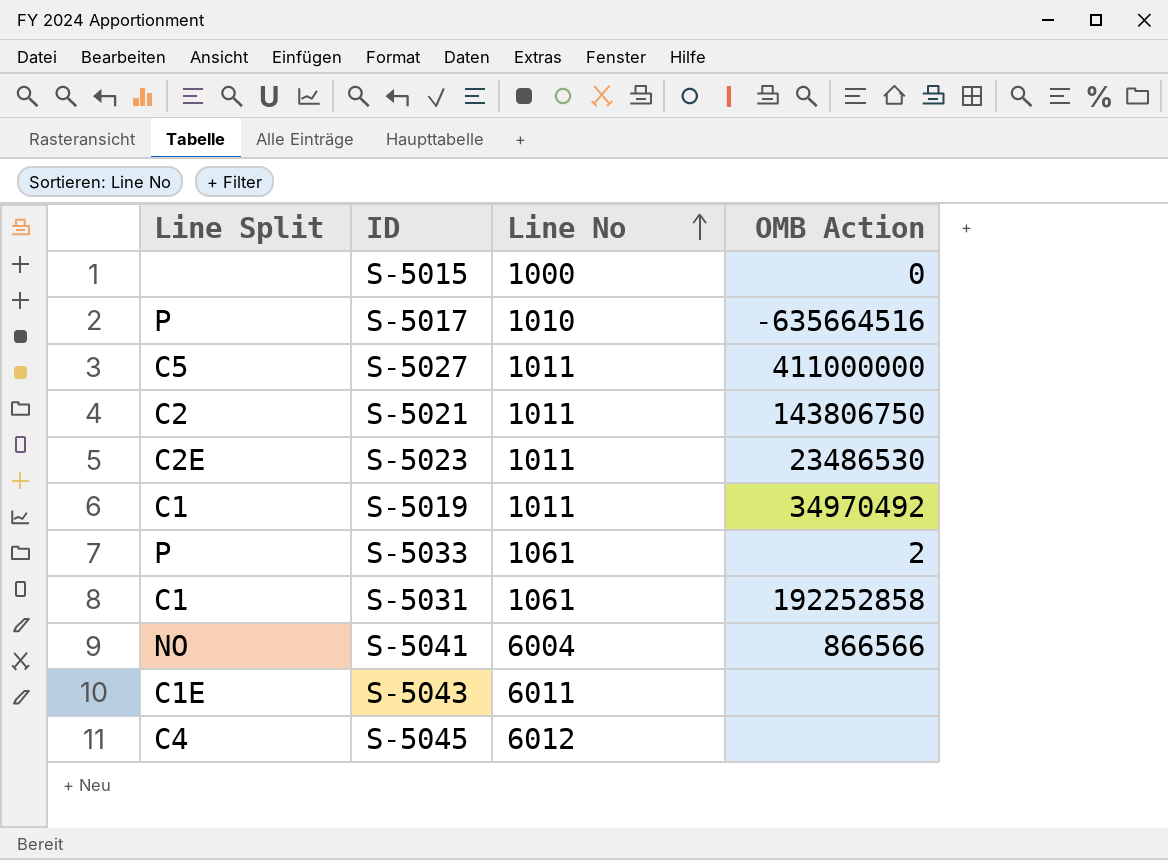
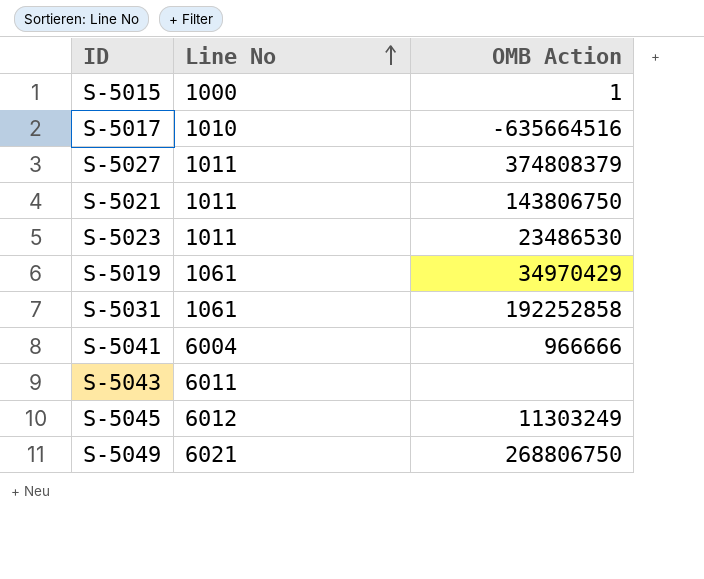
column Line Split | position: 1 -> none
row S-5033: P | 1061 | 2 -> none
S-5015 | OMB Action: 0 -> 1
S-5027 | OMB Action: 411000000 -> 374808379
S-5019 | Line No: 1011 -> 1061
S-5019 | OMB Action: 34970492 -> 34970429
S-5041 | OMB Action: 866566 -> 966666
S-5045 | OMB Action: none -> 11303249
row S-5049: none -> 6021 | 268806750

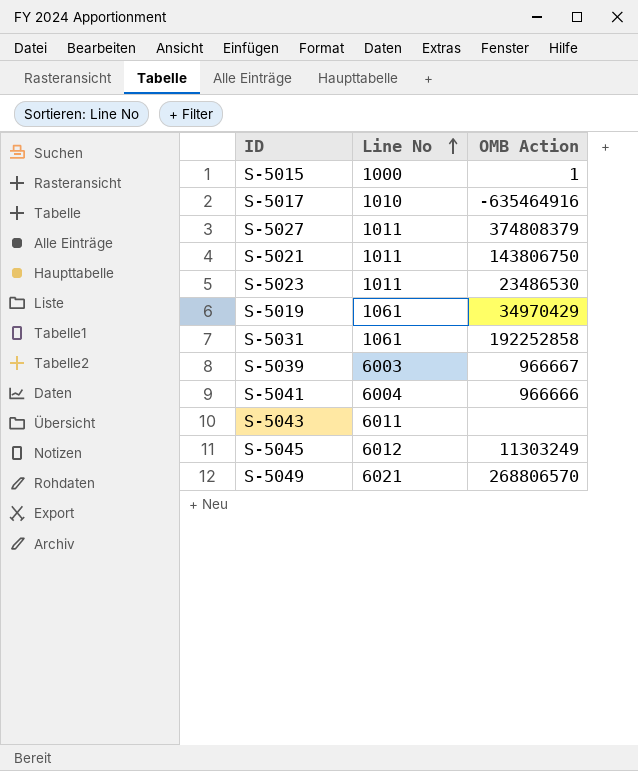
S-5017 | OMB Action: -635664516 -> -635464916
row S-5039: none -> 6003 | 966667
S-5049 | OMB Action: 268806750 -> 268806570

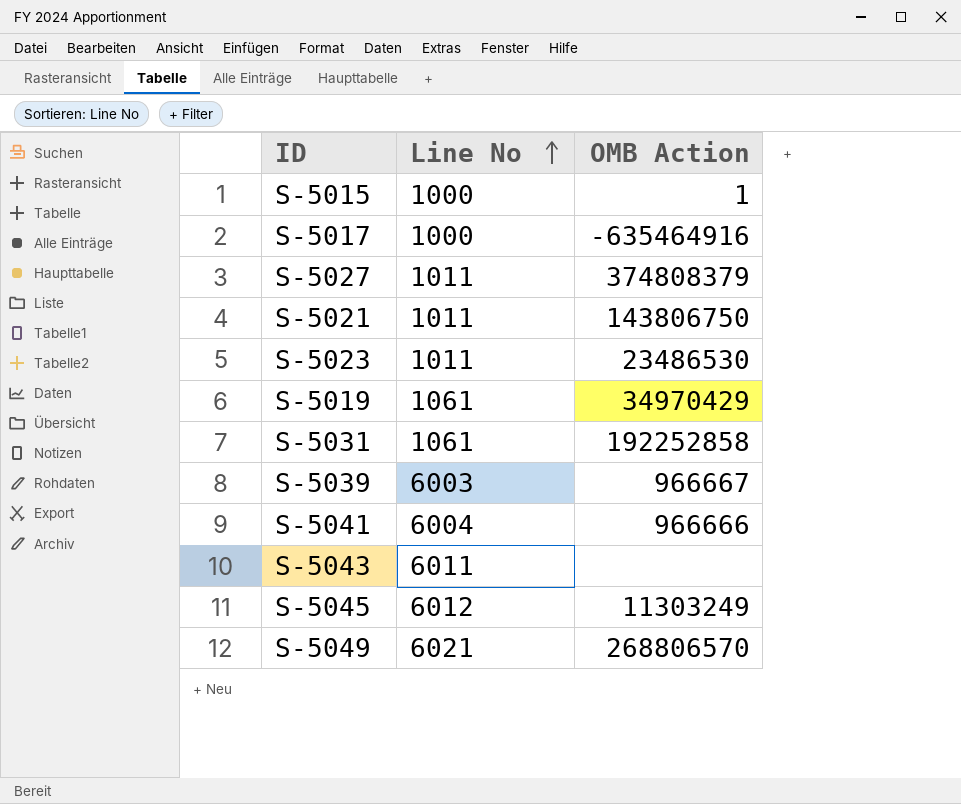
S-5017 | Line No: 1010 -> 1000

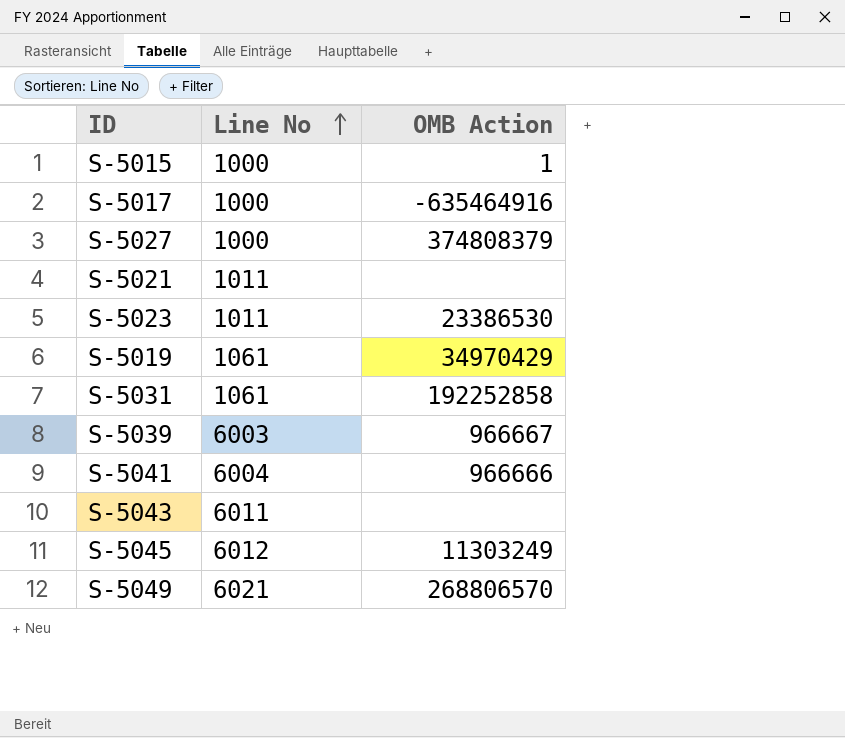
S-5027 | Line No: 1011 -> 1000
S-5021 | OMB Action: 143806750 -> none
S-5023 | OMB Action: 23486530 -> 23386530

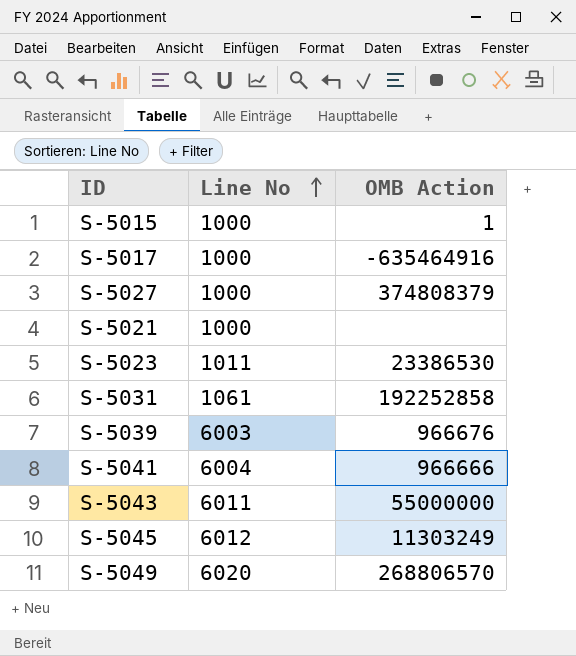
row S-5019: 1061 | 34970429 -> none
S-5021 | Line No: 1011 -> 1000
S-5039 | OMB Action: 966667 -> 966676
S-5043 | OMB Action: none -> 55000000
S-5049 | Line No: 6021 -> 6020

